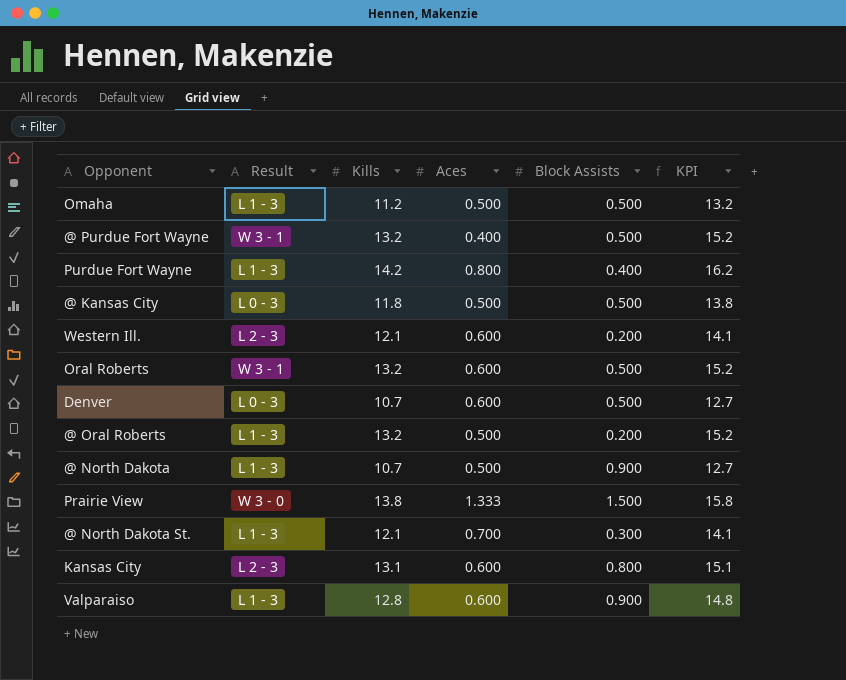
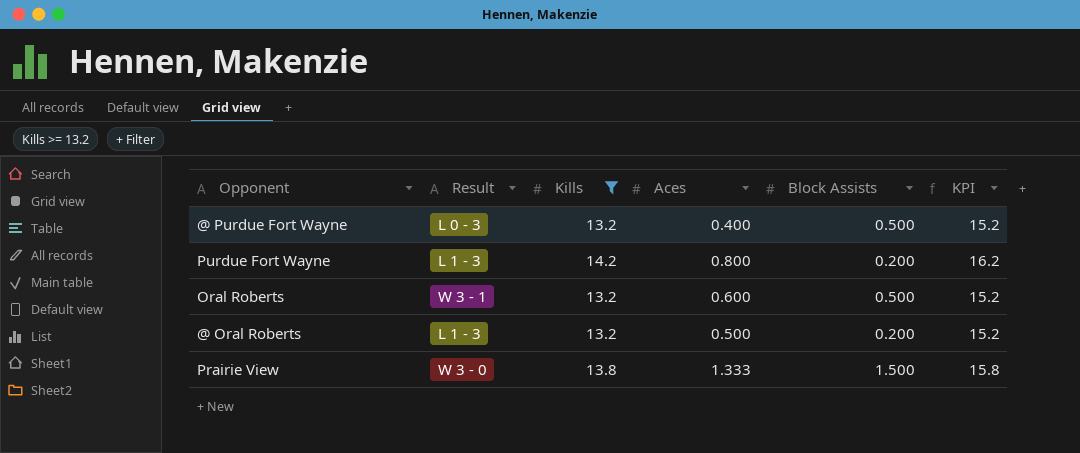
filter: none -> Kills >= 13.2
@ Purdue Fort Wayne | Result: W 3 - 1 -> L 0 - 3
Purdue Fort Wayne | Block Assists: 0.400 -> 0.200

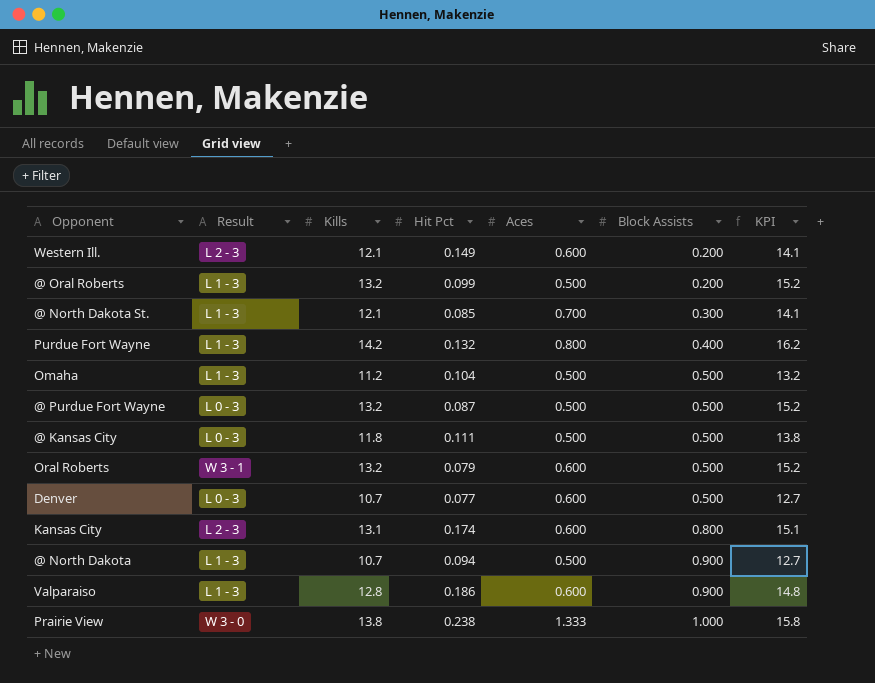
filter: Kills >= 13.2 -> none
row order: none -> Block Assists ascending
column Hit Pct | position: none -> 4
Purdue Fort Wayne | Block Assists: 0.200 -> 0.400
@ Purdue Fort Wayne | Aces: 0.400 -> 0.500
Prairie View | Block Assists: 1.500 -> 1.000

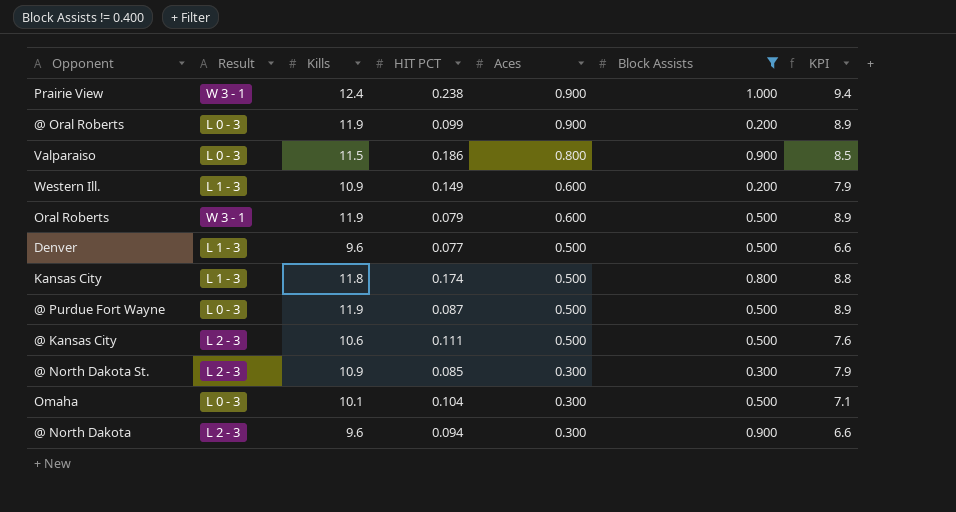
filter: none -> Block Assists != 0.400
row order: Block Assists ascending -> Aces descending
column name: Hit Pct -> HIT PCT
column KPI | formula: [Kills] + 2 -> [Kills] - 3
Prairie View | Result: W 3 - 0 -> W 3 - 1
Prairie View | Kills: 13.8 -> 12.4
Prairie View | Aces: 1.333 -> 0.900
@ Oral Roberts | Result: L 1 - 3 -> L 0 - 3
@ Oral Roberts | Kills: 13.2 -> 11.9
@ Oral Roberts | Aces: 0.500 -> 0.900
Valparaiso | Result: L 1 - 3 -> L 0 - 3
Valparaiso | Kills: 12.8 -> 11.5
Valparaiso | Aces: 0.600 -> 0.800
Western Ill. | Result: L 2 - 3 -> L 1 - 3
Western Ill. | Kills: 12.1 -> 10.9
Oral Roberts | Kills: 13.2 -> 11.9
Denver | Result: L 0 - 3 -> L 1 - 3
Denver | Kills: 10.7 -> 9.6
Denver | Aces: 0.600 -> 0.500
Kansas City | Result: L 2 - 3 -> L 1 - 3
Kansas City | Kills: 13.1 -> 11.8
Kansas City | Aces: 0.600 -> 0.500
@ Purdue Fort Wayne | Kills: 13.2 -> 11.9
@ Kansas City | Result: L 0 - 3 -> L 2 - 3
@ Kansas City | Kills: 11.8 -> 10.6
@ North Dakota St. | Result: L 1 - 3 -> L 2 - 3
@ North Dakota St. | Kills: 12.1 -> 10.9
@ North Dakota St. | Aces: 0.700 -> 0.300
Omaha | Result: L 1 - 3 -> L 0 - 3
Omaha | Kills: 11.2 -> 10.1
Omaha | Aces: 0.500 -> 0.300
@ North Dakota | Result: L 1 - 3 -> L 2 - 3
@ North Dakota | Kills: 10.7 -> 9.6
@ North Dakota | Aces: 0.500 -> 0.300

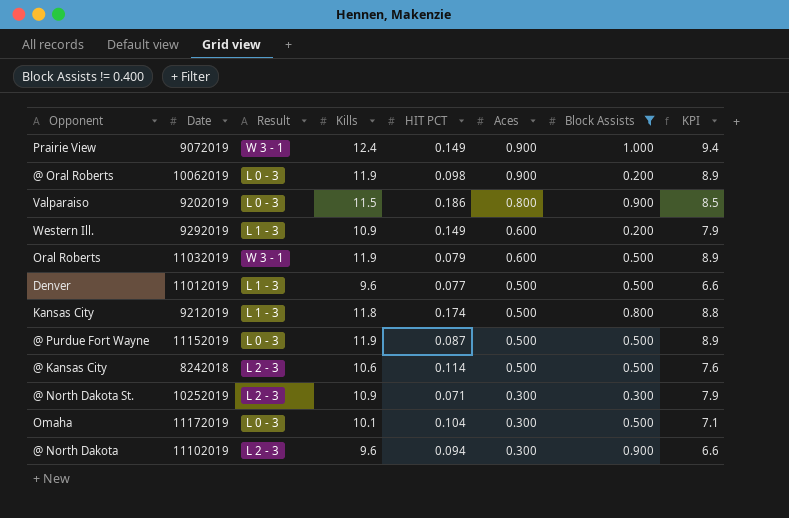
column Date | position: none -> 2
Prairie View | HIT PCT: 0.238 -> 0.149
@ Oral Roberts | HIT PCT: 0.099 -> 0.098
@ Kansas City | HIT PCT: 0.111 -> 0.114
@ North Dakota St. | HIT PCT: 0.085 -> 0.071

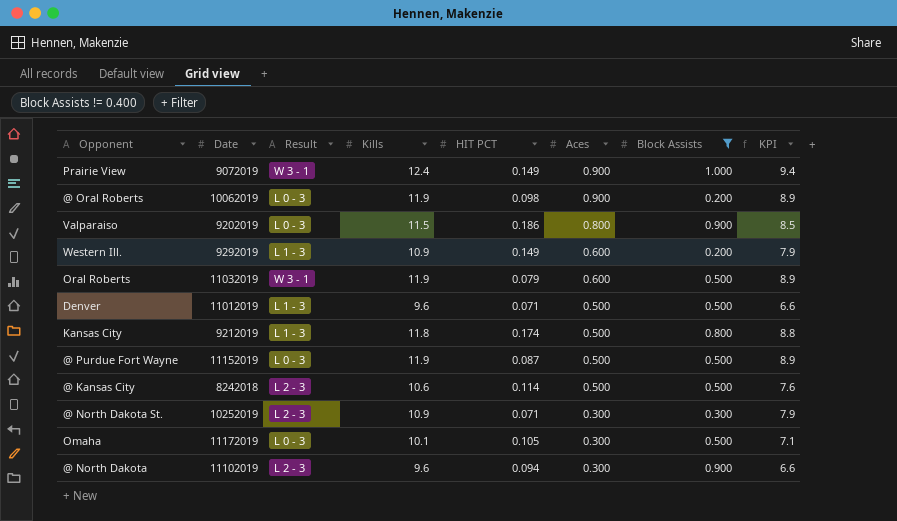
Denver | HIT PCT: 0.077 -> 0.071
Omaha | HIT PCT: 0.104 -> 0.105

